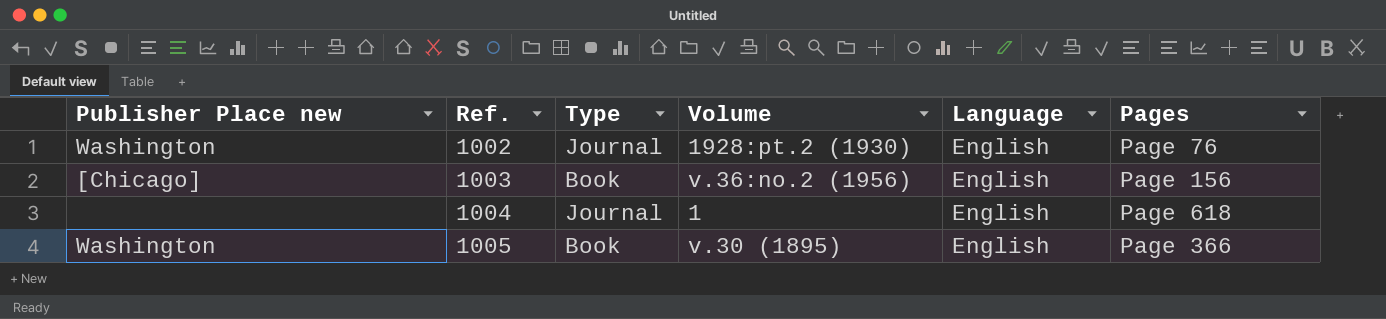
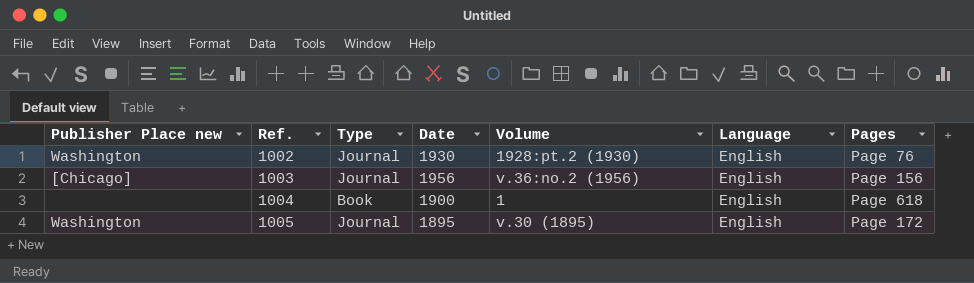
column Date | position: none -> 4
1003 | Type: Book -> Journal
1004 | Type: Journal -> Book
1005 | Type: Book -> Journal
1005 | Pages: Page 366 -> Page 172

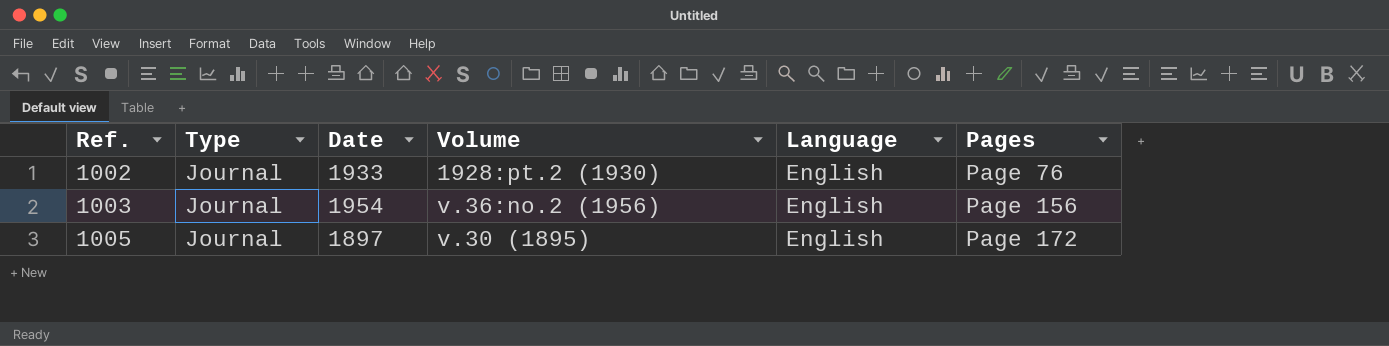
column Publisher Place new | position: 1 -> none
row 1004: none | Book | 1900 | 1 | English | Page 618 -> none
1002 | Date: 1930 -> 1933
1003 | Date: 1956 -> 1954
1005 | Date: 1895 -> 1897

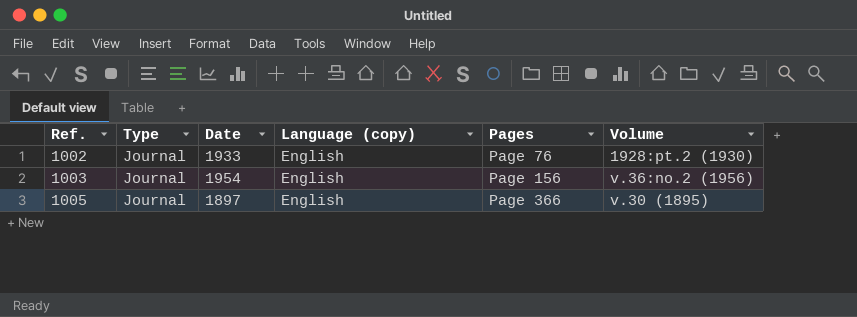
column name: Language -> Language (copy)
column Volume | position: 4 -> 6
1005 | Pages: Page 172 -> Page 366

